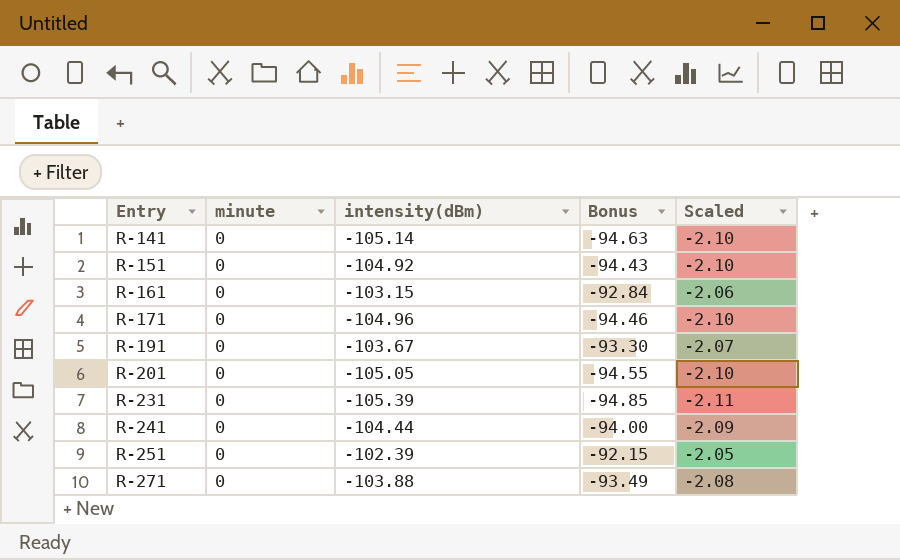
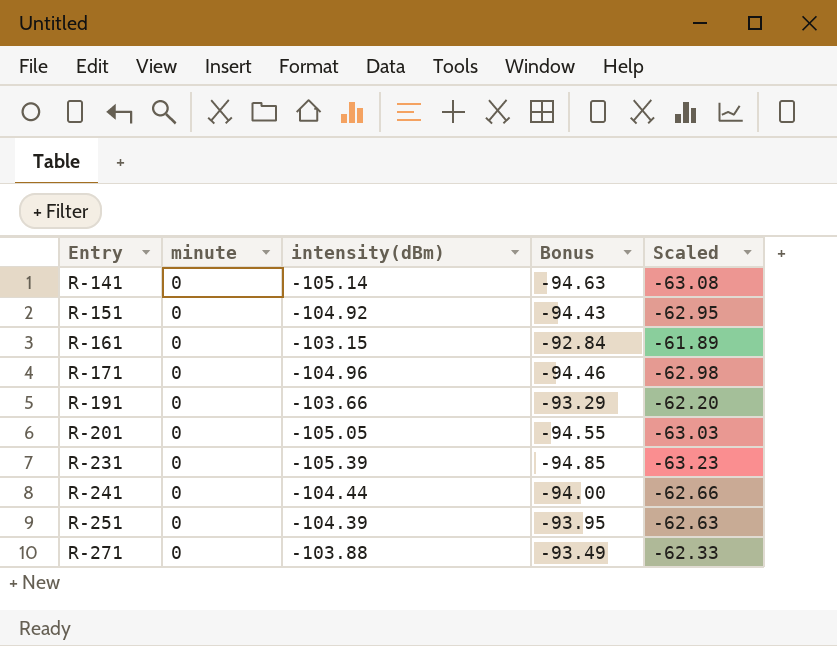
column Scaled | formula: [intensity(dBm)] * 0.02 -> [intensity(dBm)] * 0.6
R-191 | intensity(dBm): -103.67 -> -103.66
R-191 | Bonus: -93.30 -> -93.29
R-251 | intensity(dBm): -102.39 -> -104.39
R-251 | Bonus: -92.15 -> -93.95

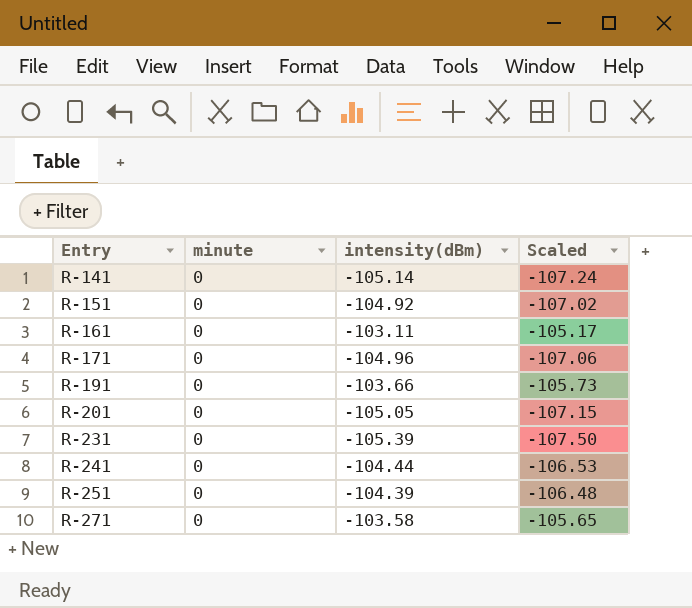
column Bonus | formula: [intensity(dBm)] * 0.9 -> none
column Scaled | formula: [intensity(dBm)] * 0.6 -> [intensity(dBm)] * 1.02
R-161 | intensity(dBm): -103.15 -> -103.11
R-271 | intensity(dBm): -103.88 -> -103.58

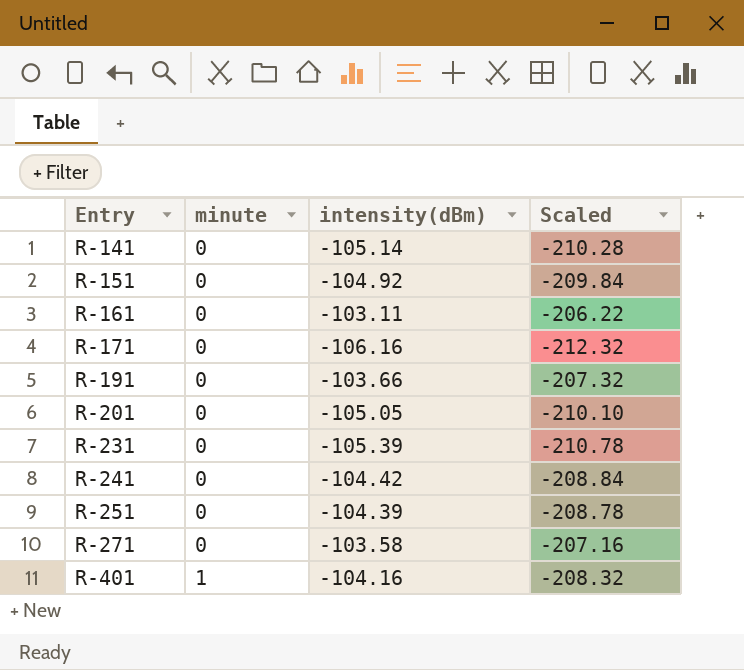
column Scaled | formula: [intensity(dBm)] * 1.02 -> [intensity(dBm)] * 2
R-171 | intensity(dBm): -104.96 -> -106.16
R-241 | intensity(dBm): -104.44 -> -104.42
row R-401: none -> 1 | -104.16 | -208.32

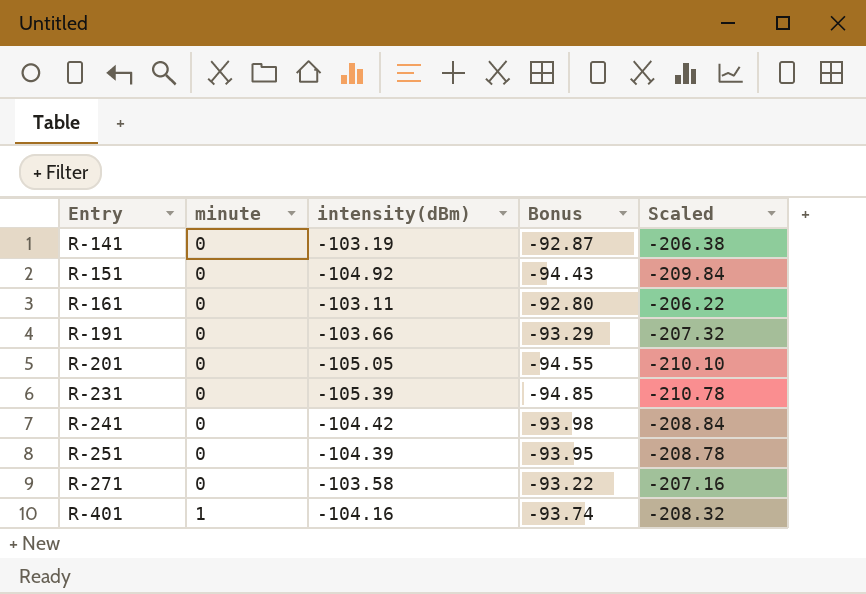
column Bonus | formula: none -> [intensity(dBm)] * 0.9
row R-171: 0 | -106.16 | -212.32 -> none
R-141 | intensity(dBm): -105.14 -> -103.19
R-141 | Scaled: -210.28 -> -206.38

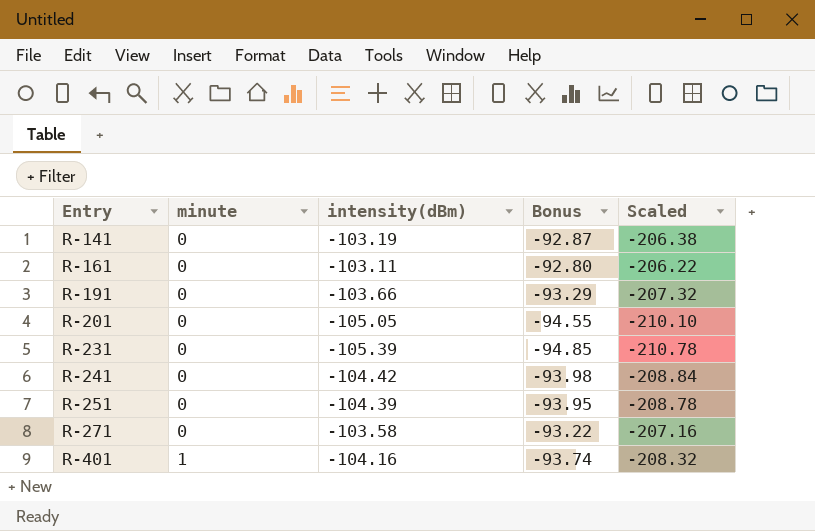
row R-151: 0 | -104.92 | -94.43 | -209.84 -> none

